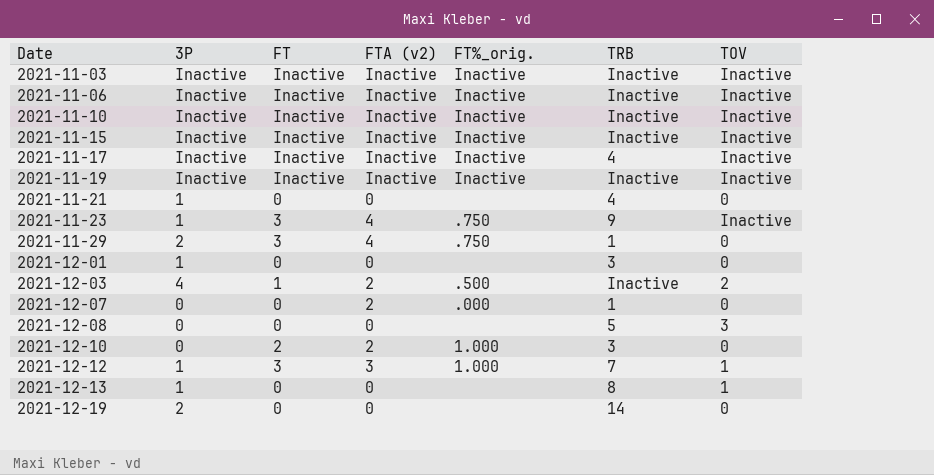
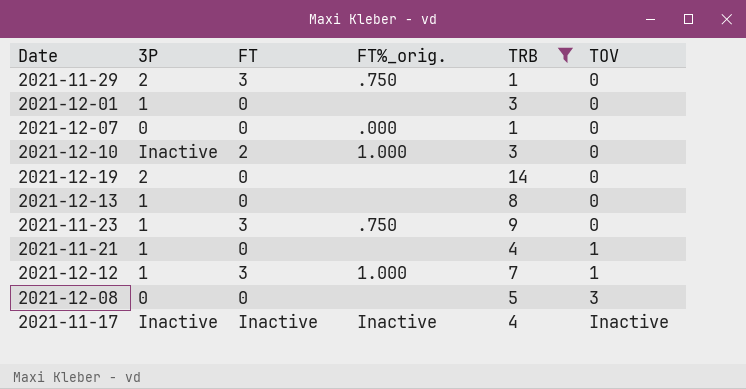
filter: none -> TRB != Inactive
row order: Date ascending -> TOV ascending
column FTA (v2) | position: 4 -> none
2021-12-10 | 3P: 0 -> Inactive
2021-12-13 | TOV: 1 -> 0
2021-11-23 | TOV: Inactive -> 0
2021-11-21 | TOV: 0 -> 1

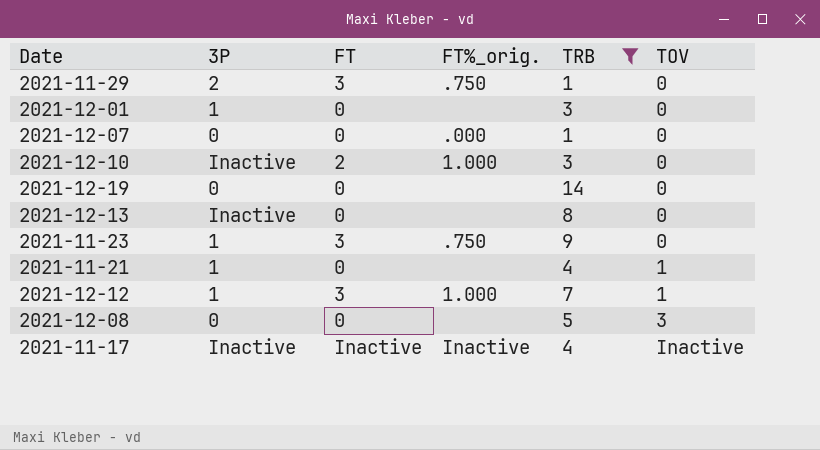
2021-12-19 | 3P: 2 -> 0
2021-12-13 | 3P: 1 -> Inactive

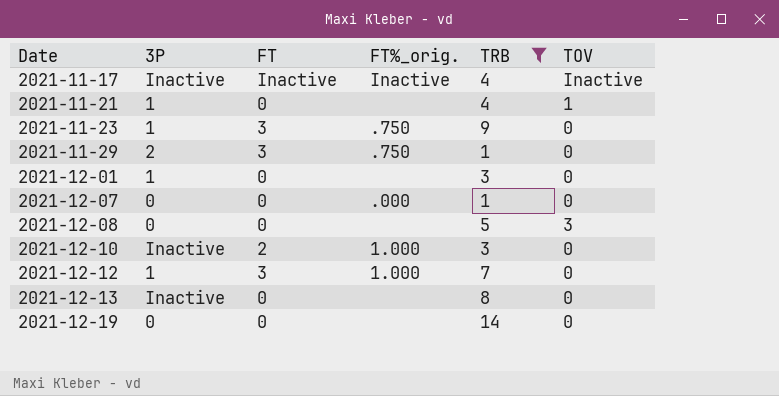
row order: TOV ascending -> Date ascending
2021-12-12 | TOV: 1 -> 0

